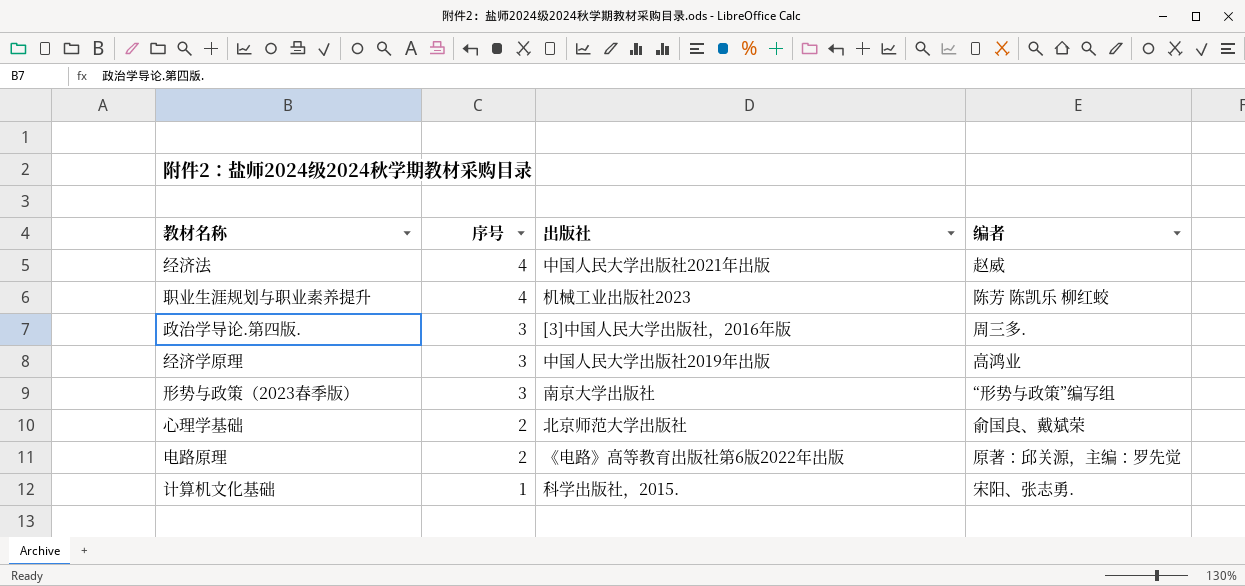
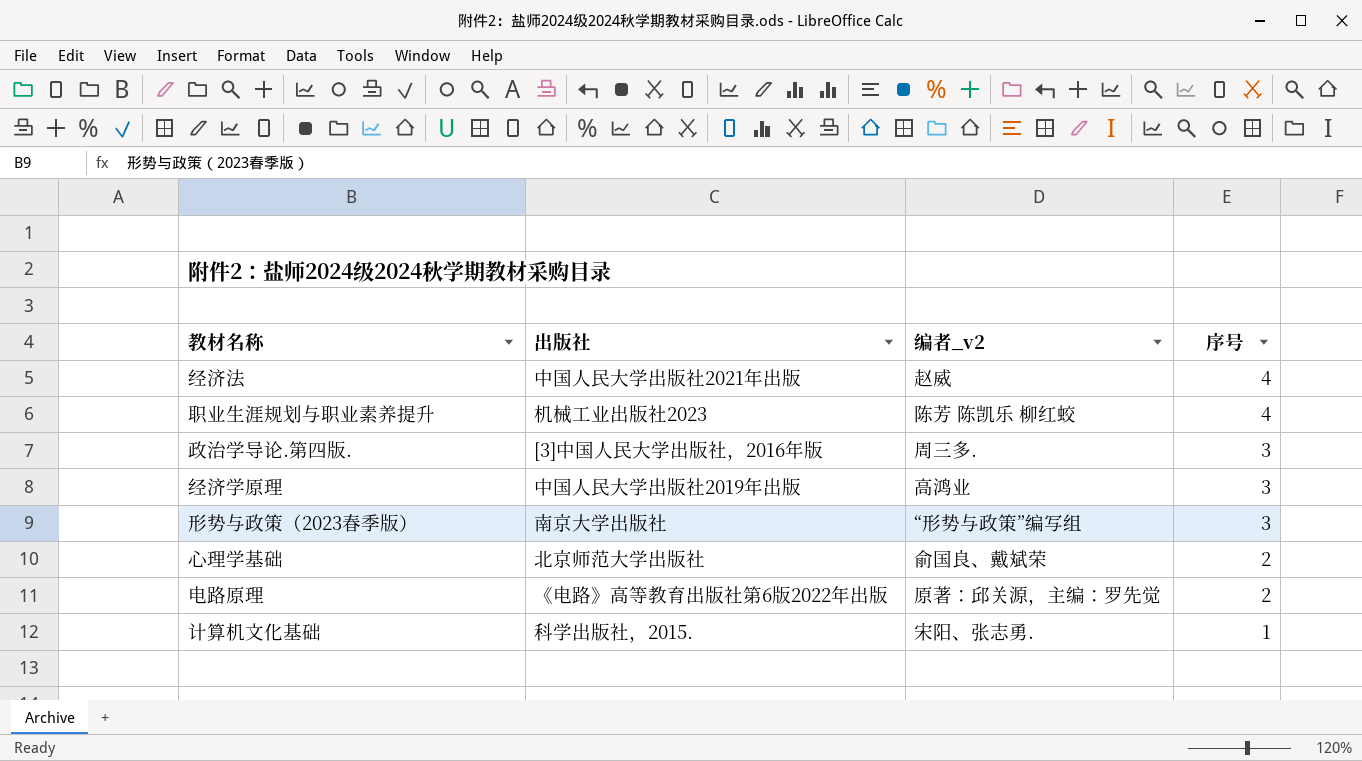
column name: 编者 -> 编者_v2
column 序号 | position: 2 -> 4

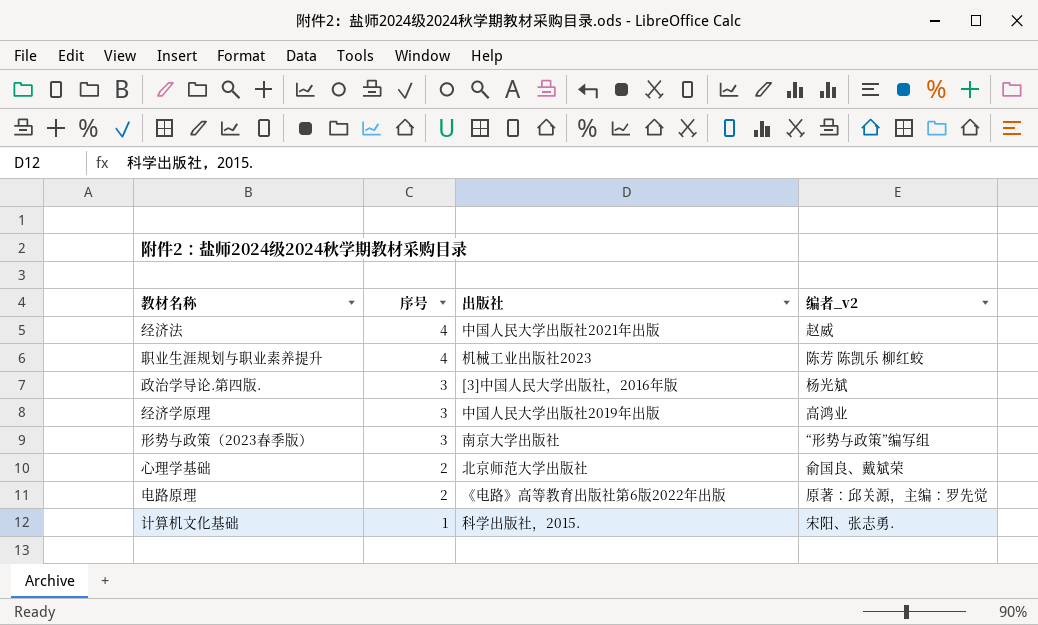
column 序号 | position: 4 -> 2
政治学导论.第四版. | 编者_v2: 周三多. -> 杨光斌

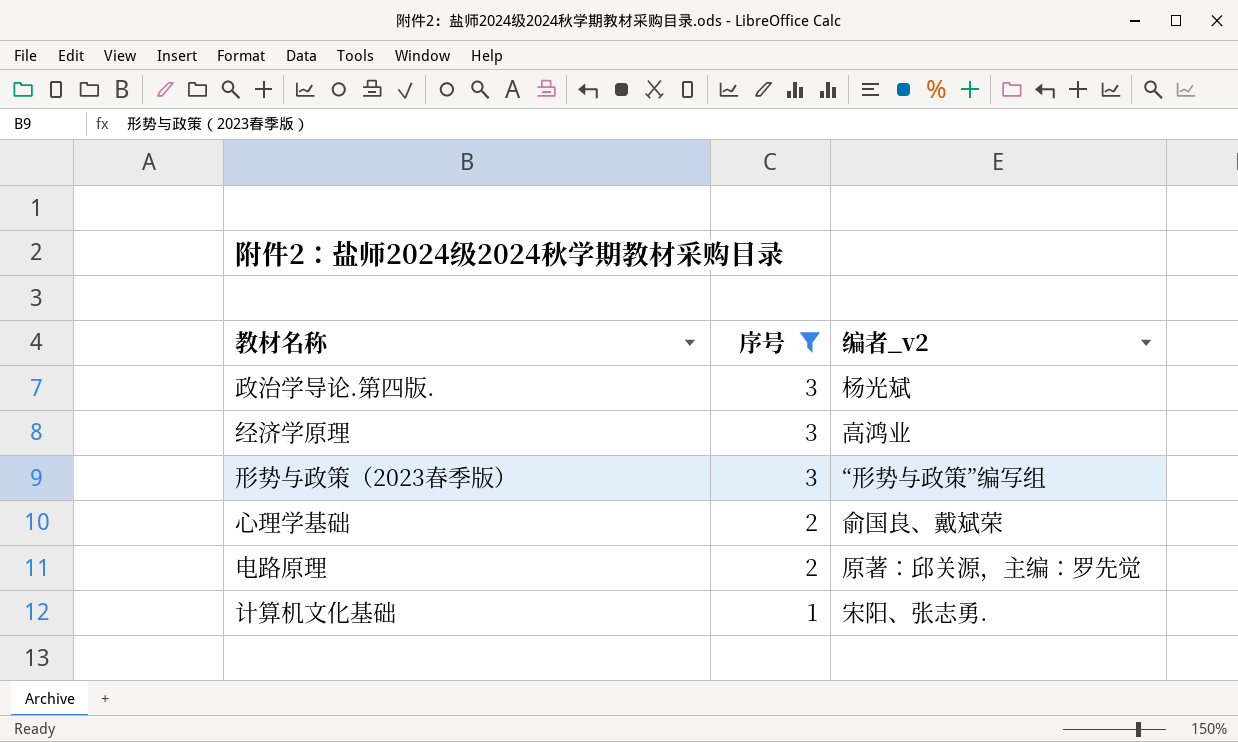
filter: none -> 序号 != 4
column 出版社 | position: 3 -> none

